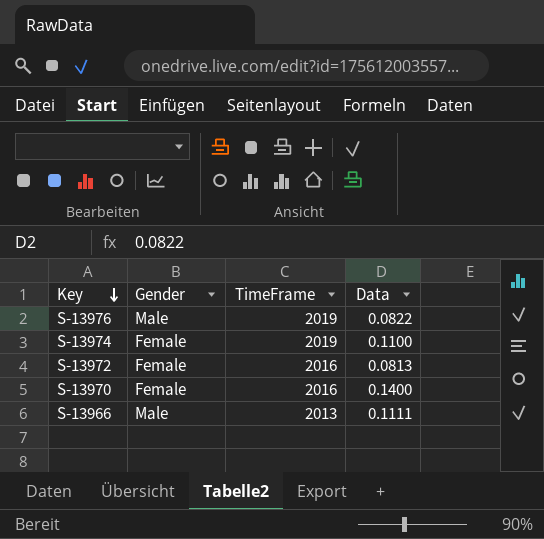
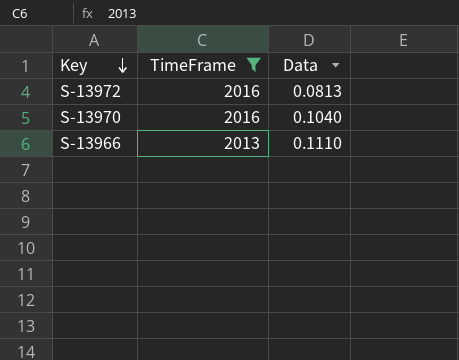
filter: none -> TimeFrame != 2019
column Gender | position: 2 -> none
S-13970 | Data: 0.1400 -> 0.1040
S-13966 | Data: 0.1111 -> 0.1110

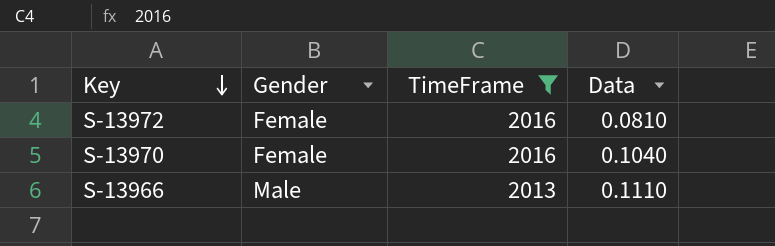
column Gender | position: none -> 2
S-13972 | Data: 0.0813 -> 0.0810

